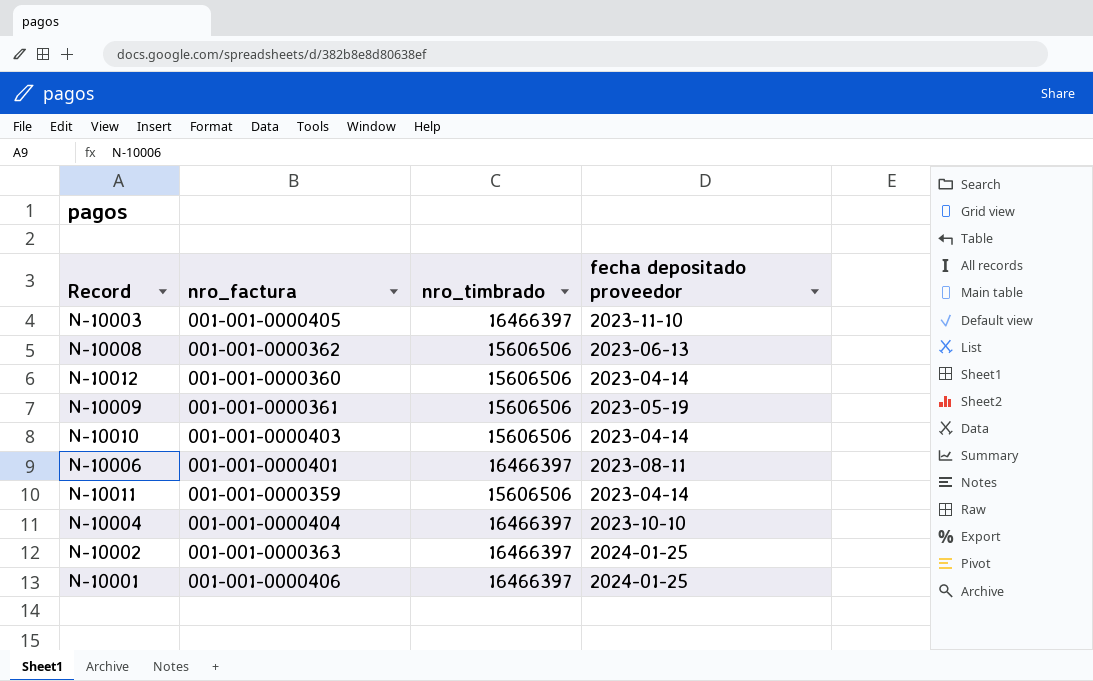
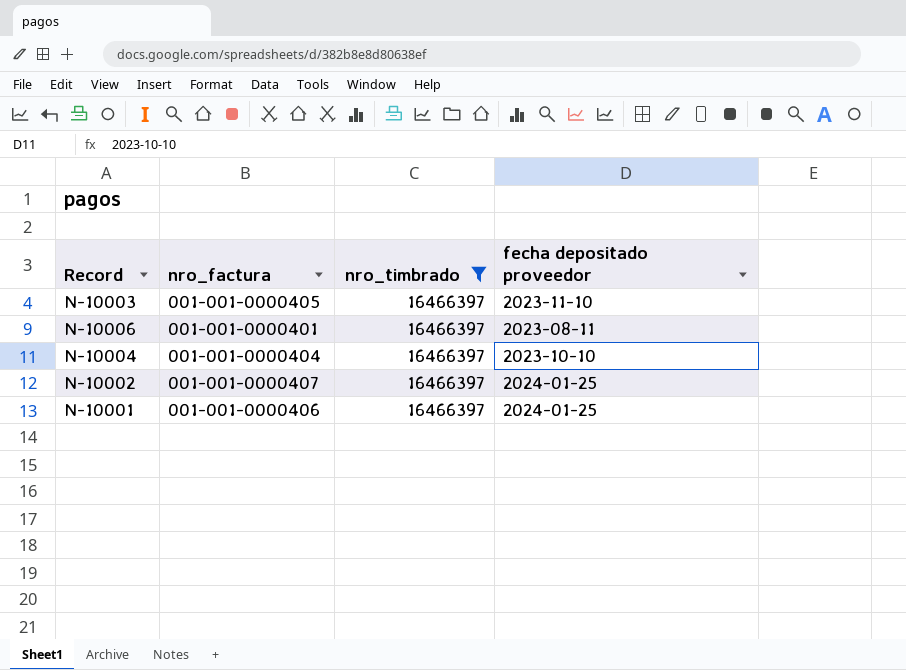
filter: none -> nro_timbrado = 16466397
N-10002 | nro_factura: 001-001-0000363 -> 001-001-0000407

